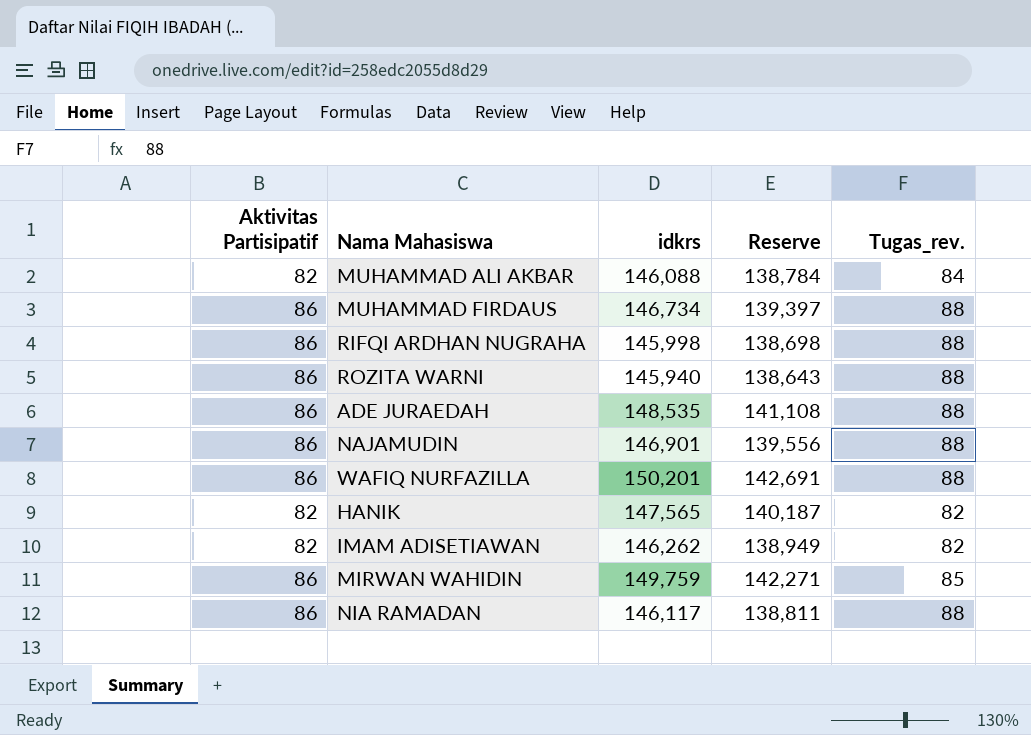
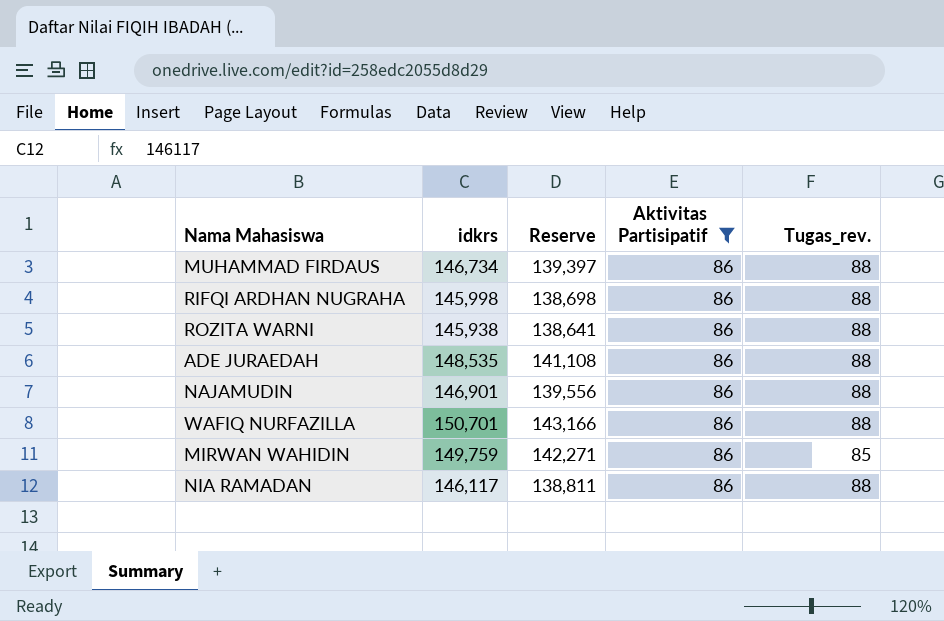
filter: none -> Aktivitas Partisipatif = 86
column Aktivitas Partisipatif | position: 1 -> 4
ROZITA WARNI | idkrs: 145,940 -> 145,938
ROZITA WARNI | Reserve: 138,643 -> 138,641
WAFIQ NURFAZILLA | idkrs: 150,201 -> 150,701
WAFIQ NURFAZILLA | Reserve: 142,691 -> 143,166

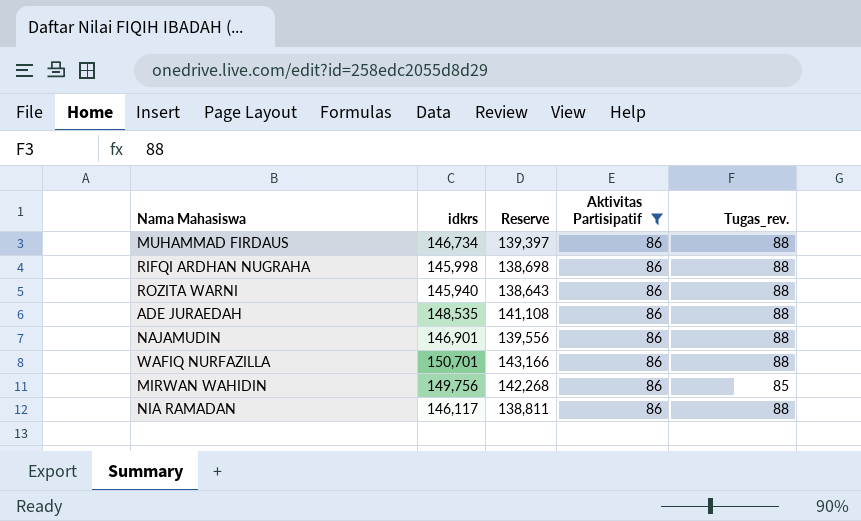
ROZITA WARNI | idkrs: 145,938 -> 145,940
ROZITA WARNI | Reserve: 138,641 -> 138,643
MIRWAN WAHIDIN | idkrs: 149,759 -> 149,756
MIRWAN WAHIDIN | Reserve: 142,271 -> 142,268

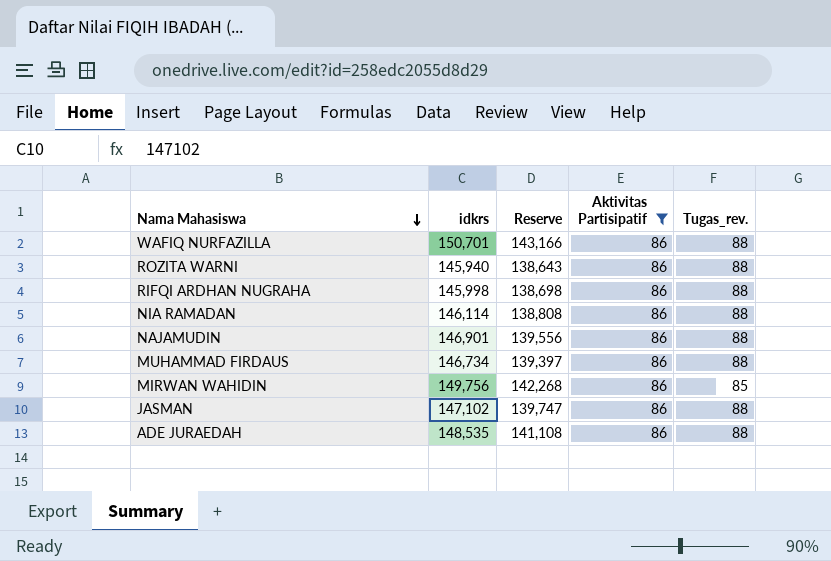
row order: none -> Nama Mahasiswa descending
NIA RAMADAN | idkrs: 146,117 -> 146,114
NIA RAMADAN | Reserve: 138,811 -> 138,808
row JASMAN: none -> 147,102 | 139,747 | 86 | 88

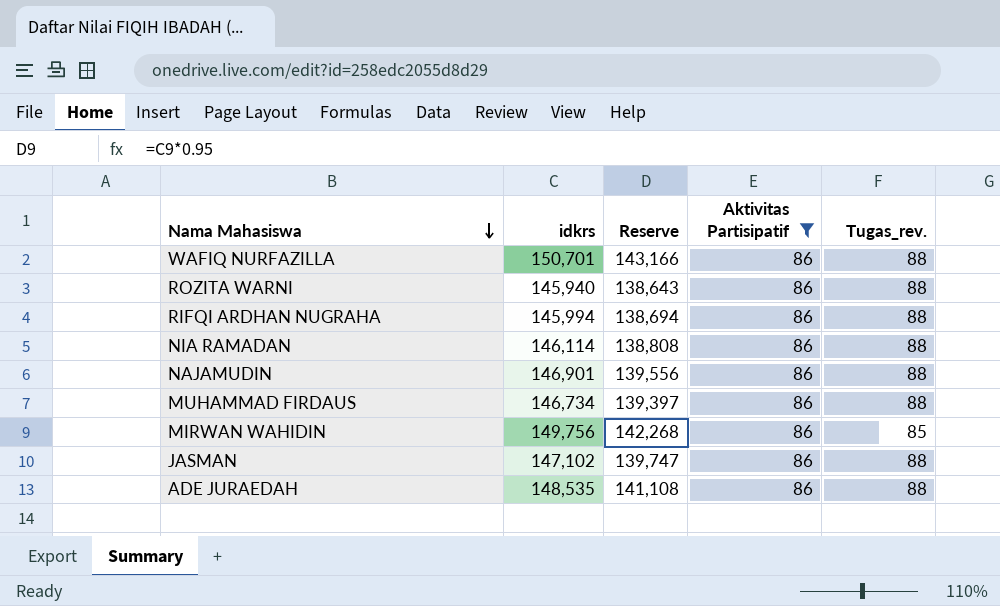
RIFQI ARDHAN NUGRAHA | idkrs: 145,998 -> 145,994
RIFQI ARDHAN NUGRAHA | Reserve: 138,698 -> 138,694

